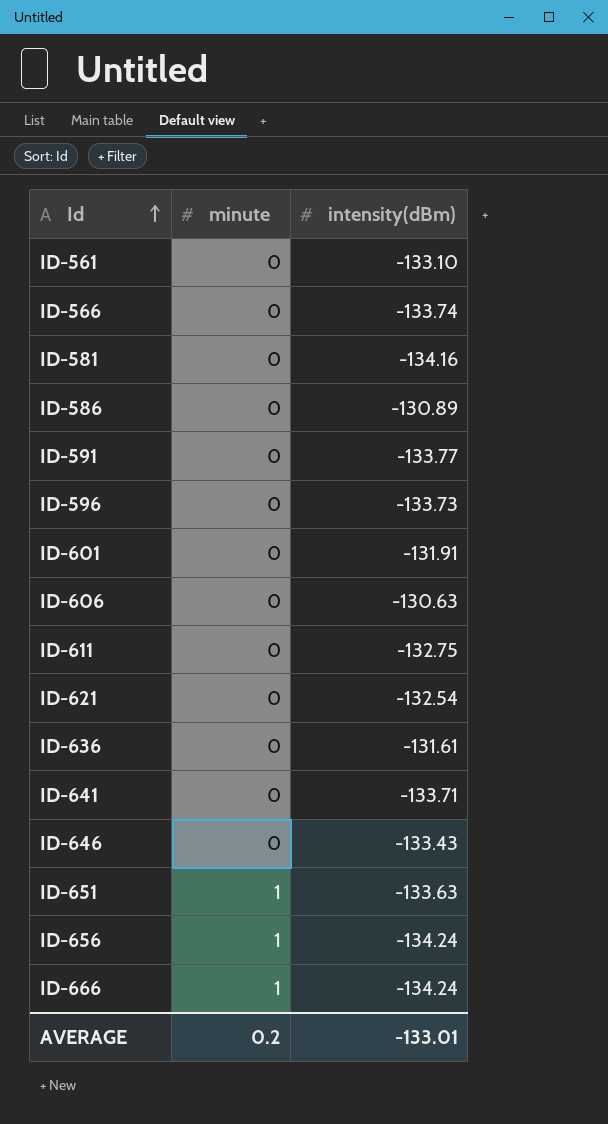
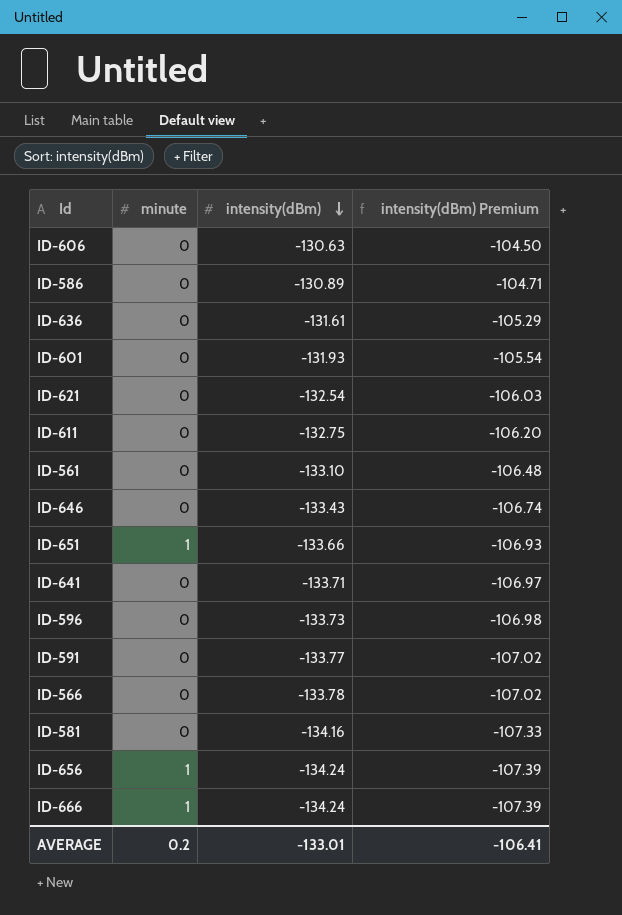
row order: Id ascending -> intensity(dBm) descending
column intensity(dBm) Premium | formula: none -> [intensity(dBm)] * 0.8
ID-601 | intensity(dBm): -131.91 -> -131.93
ID-651 | intensity(dBm): -133.63 -> -133.66
ID-566 | intensity(dBm): -133.74 -> -133.78

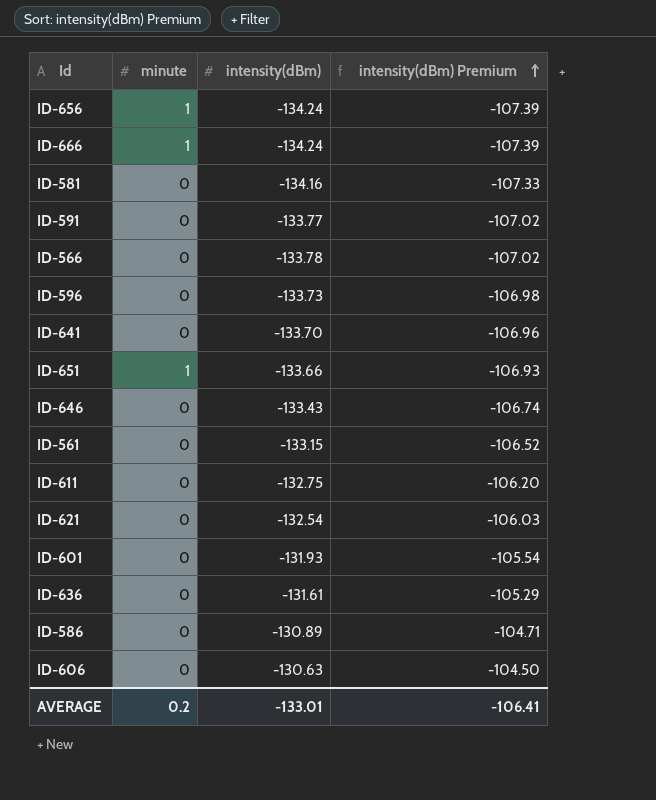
row order: intensity(dBm) descending -> intensity(dBm) Premium ascending
ID-641 | intensity(dBm): -133.71 -> -133.70
ID-641 | intensity(dBm) Premium: -106.97 -> -106.96
ID-561 | intensity(dBm): -133.10 -> -133.15
ID-561 | intensity(dBm) Premium: -106.48 -> -106.52

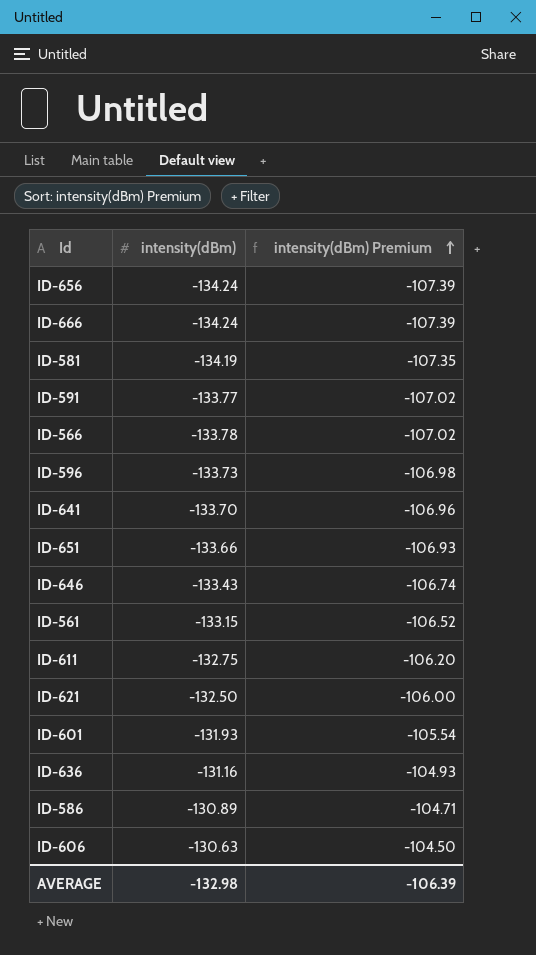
column minute | position: 2 -> none
ID-581 | intensity(dBm): -134.16 -> -134.19
ID-581 | intensity(dBm) Premium: -107.33 -> -107.35
ID-621 | intensity(dBm): -132.54 -> -132.50
ID-621 | intensity(dBm) Premium: -106.03 -> -106.00
ID-636 | intensity(dBm): -131.61 -> -131.16
ID-636 | intensity(dBm) Premium: -105.29 -> -104.93
AVERAGE | intensity(dBm): -133.01 -> -132.98
AVERAGE | intensity(dBm) Premium: -106.41 -> -106.39

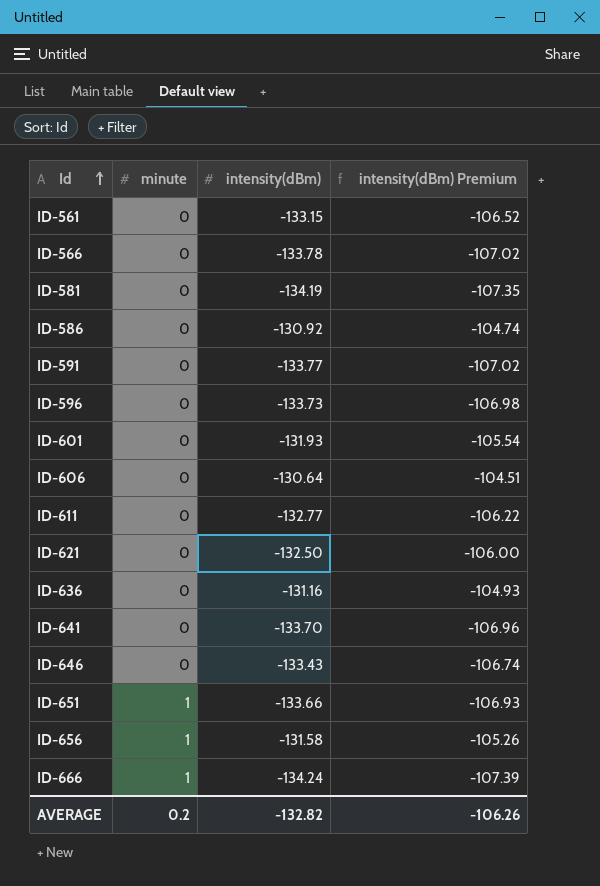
row order: intensity(dBm) Premium ascending -> Id ascending
column minute | position: none -> 2
ID-586 | intensity(dBm): -130.89 -> -130.92
ID-586 | intensity(dBm) Premium: -104.71 -> -104.74
ID-606 | intensity(dBm): -130.63 -> -130.64
ID-606 | intensity(dBm) Premium: -104.50 -> -104.51
ID-611 | intensity(dBm): -132.75 -> -132.77
ID-611 | intensity(dBm) Premium: -106.20 -> -106.22
ID-656 | intensity(dBm): -134.24 -> -131.58
ID-656 | intensity(dBm) Premium: -107.39 -> -105.26
AVERAGE | intensity(dBm): -132.98 -> -132.82
AVERAGE | intensity(dBm) Premium: -106.39 -> -106.26

